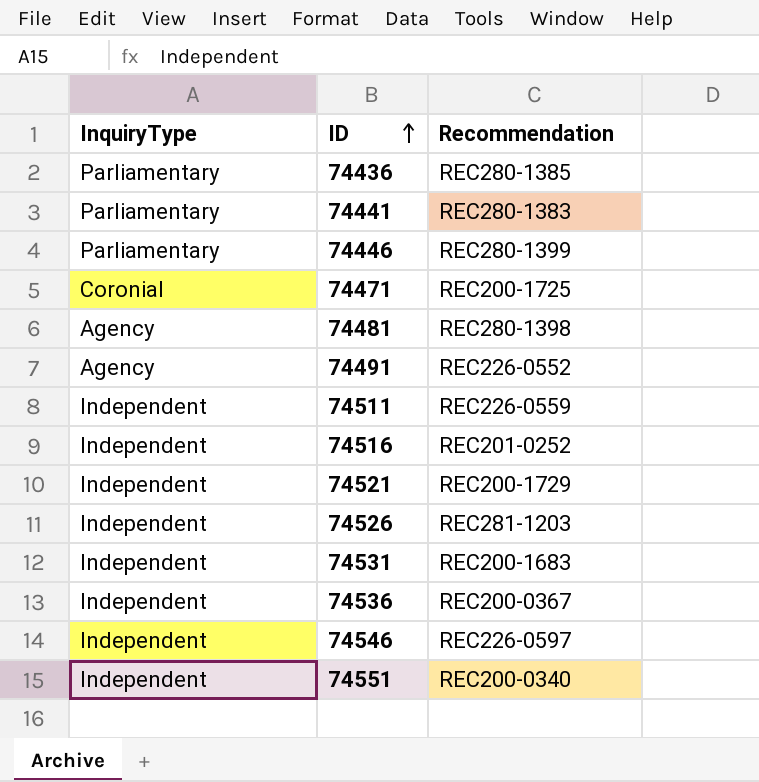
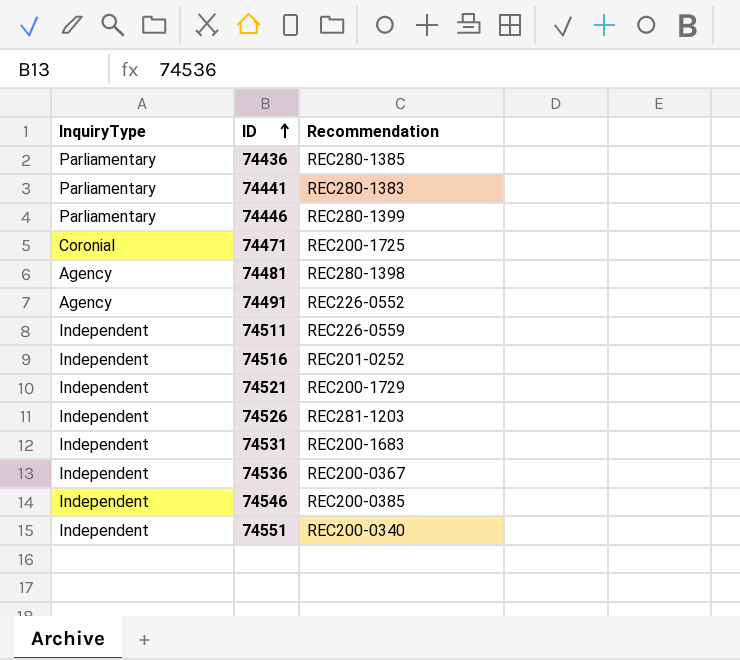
74546 | Recommendation: REC226-0597 -> REC200-0385

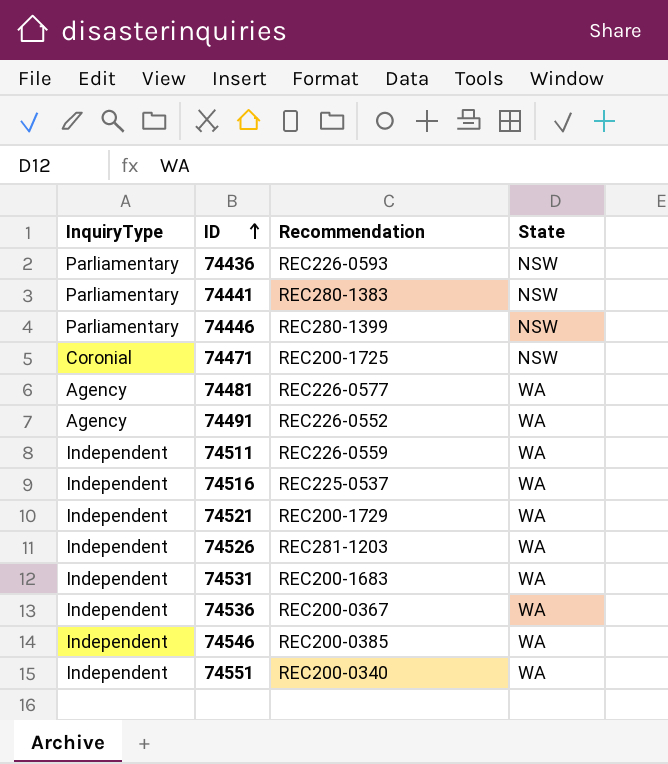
column State | position: none -> 4
74436 | Recommendation: REC280-1385 -> REC226-0593
74481 | Recommendation: REC280-1398 -> REC226-0577
74516 | Recommendation: REC201-0252 -> REC225-0537

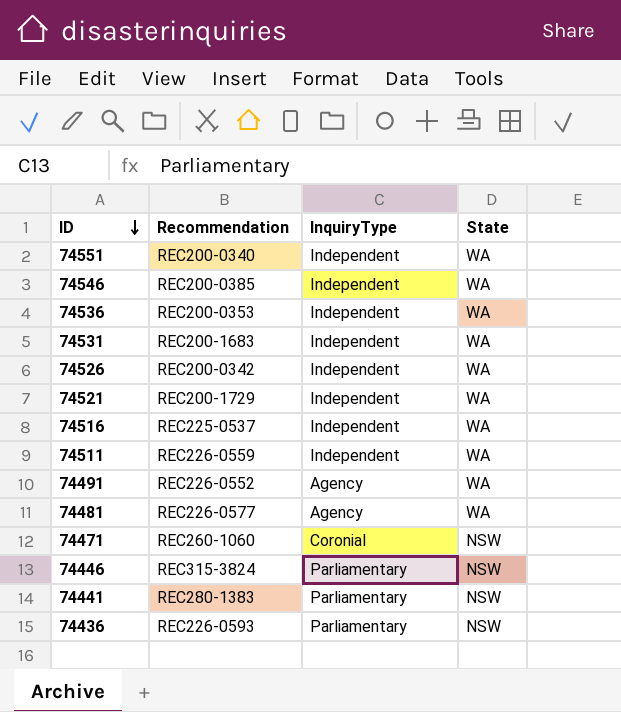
row order: ID ascending -> ID descending
column InquiryType | position: 1 -> 3
74536 | Recommendation: REC200-0367 -> REC200-0353
74526 | Recommendation: REC281-1203 -> REC200-0342
74471 | Recommendation: REC200-1725 -> REC260-1060
74446 | Recommendation: REC280-1399 -> REC315-3824

